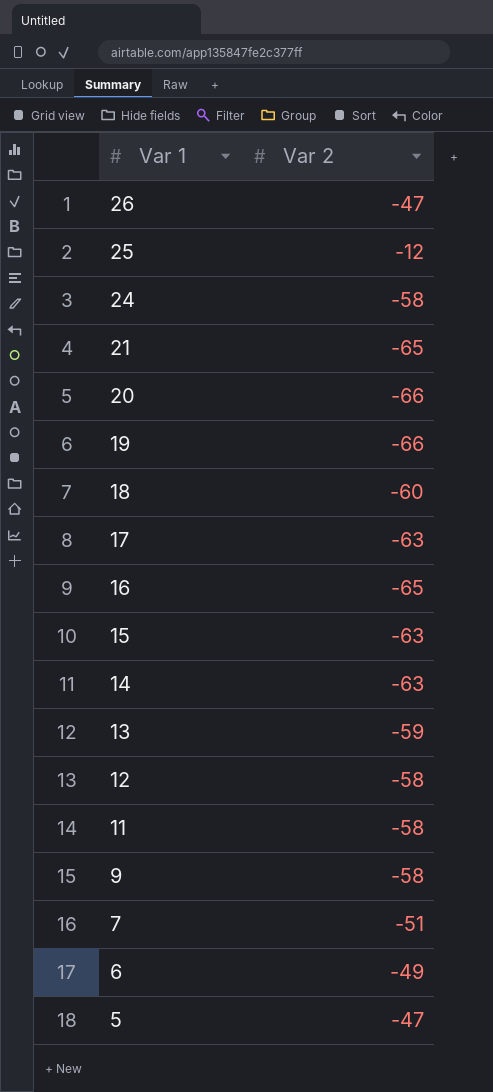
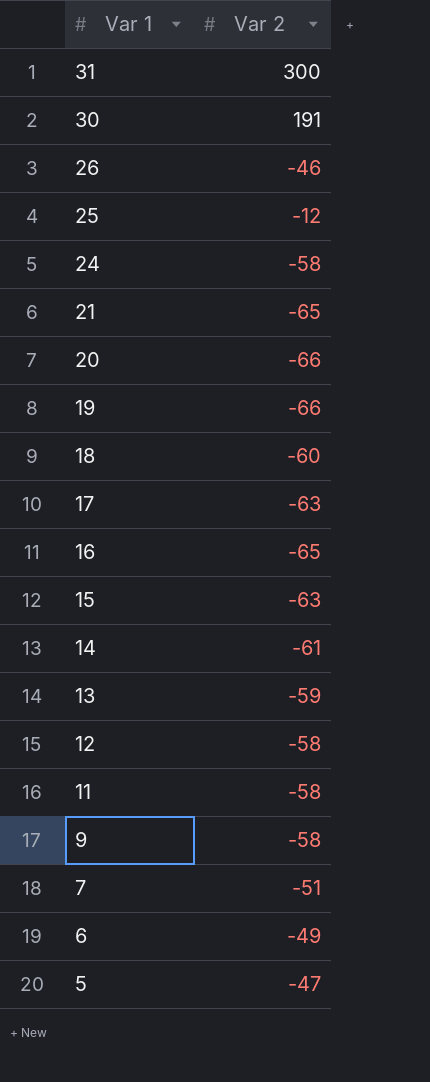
row 31: none -> 300
row 30: none -> 191
26 | Var 2: -47 -> -46
14 | Var 2: -63 -> -61

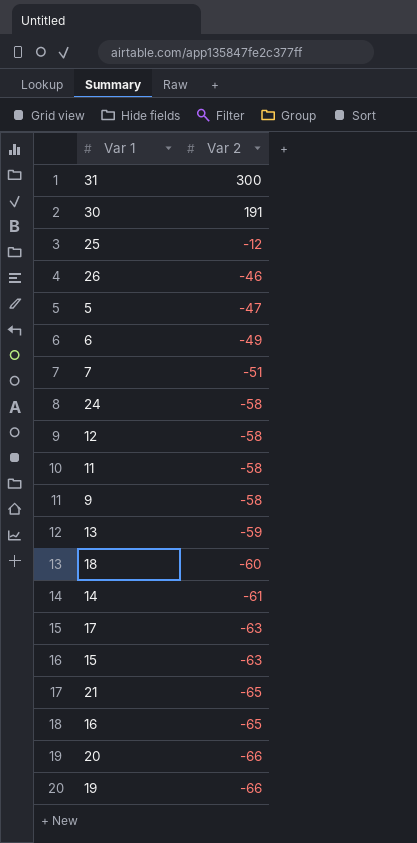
row order: Var 1 descending -> Var 2 descending

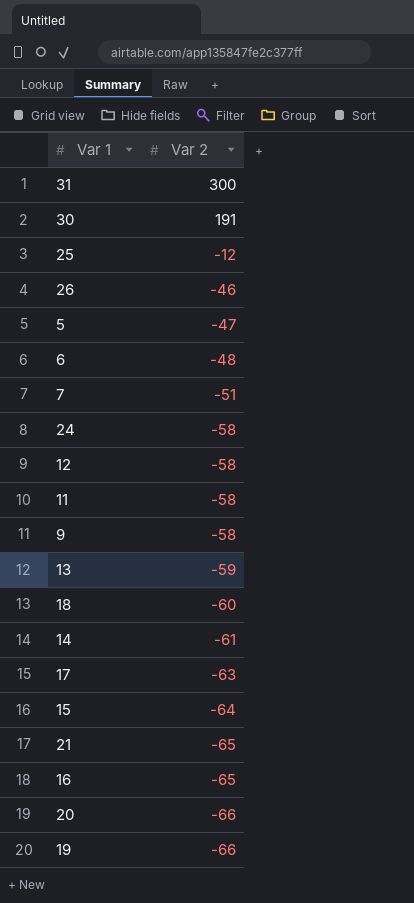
6 | Var 2: -49 -> -48
15 | Var 2: -63 -> -64

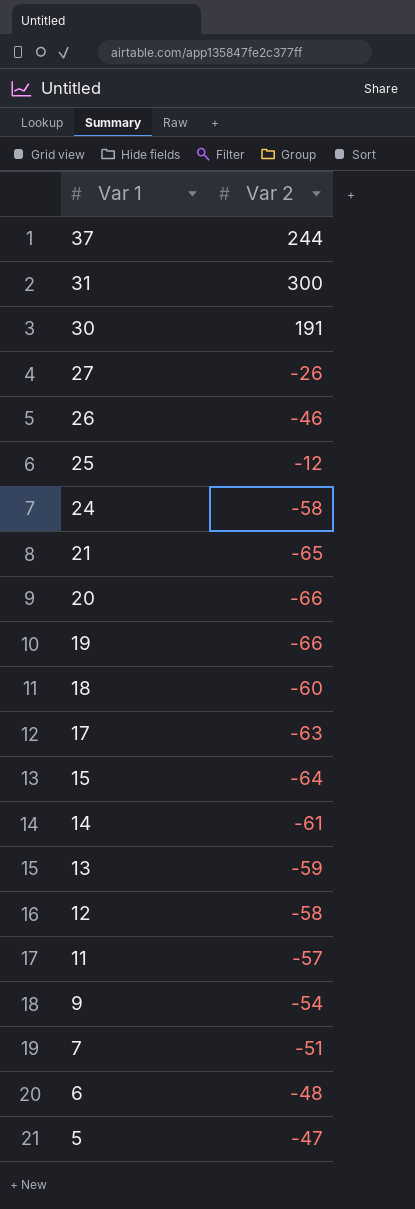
row order: Var 2 descending -> Var 1 descending
row 16: -65 -> none
row 37: none -> 244
row 27: none -> -26
11 | Var 2: -58 -> -57
9 | Var 2: -58 -> -54

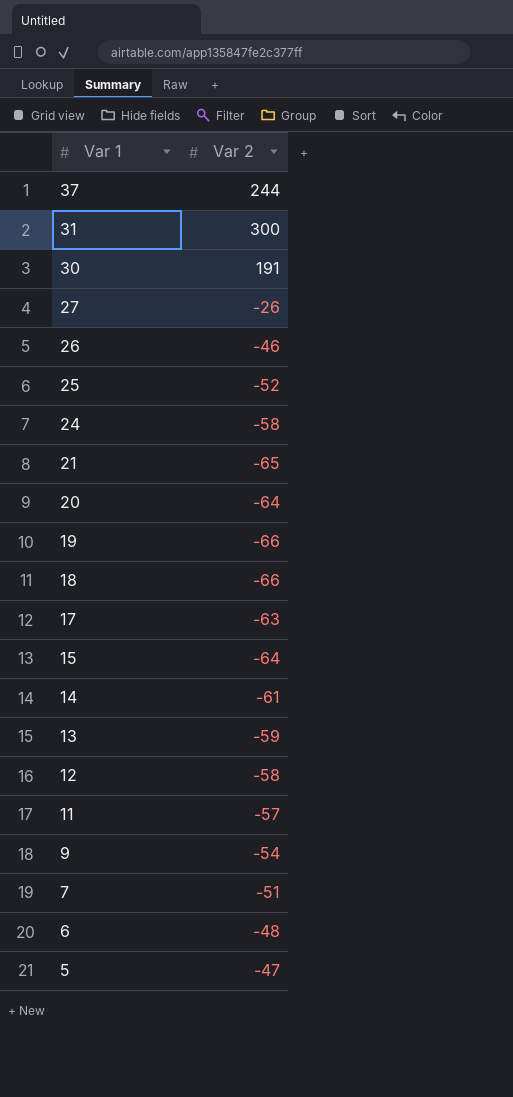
25 | Var 2: -12 -> -52
20 | Var 2: -66 -> -64
18 | Var 2: -60 -> -66

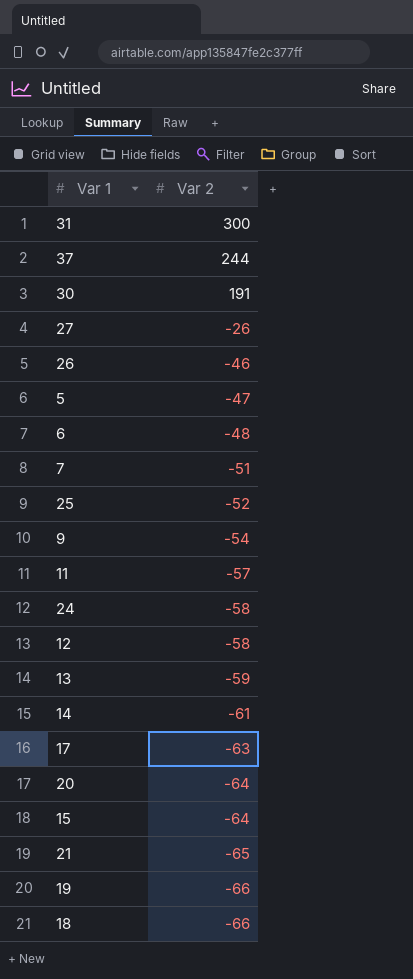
row order: Var 1 descending -> Var 2 descending

